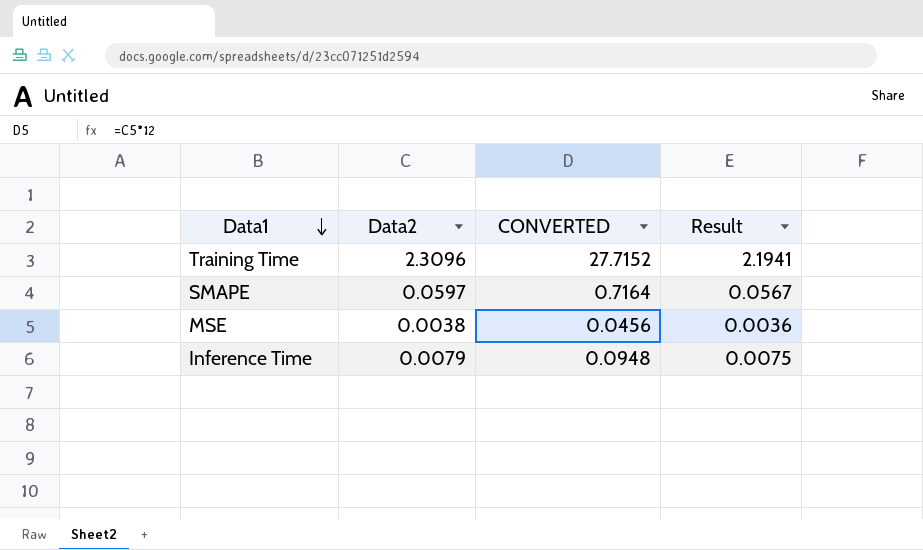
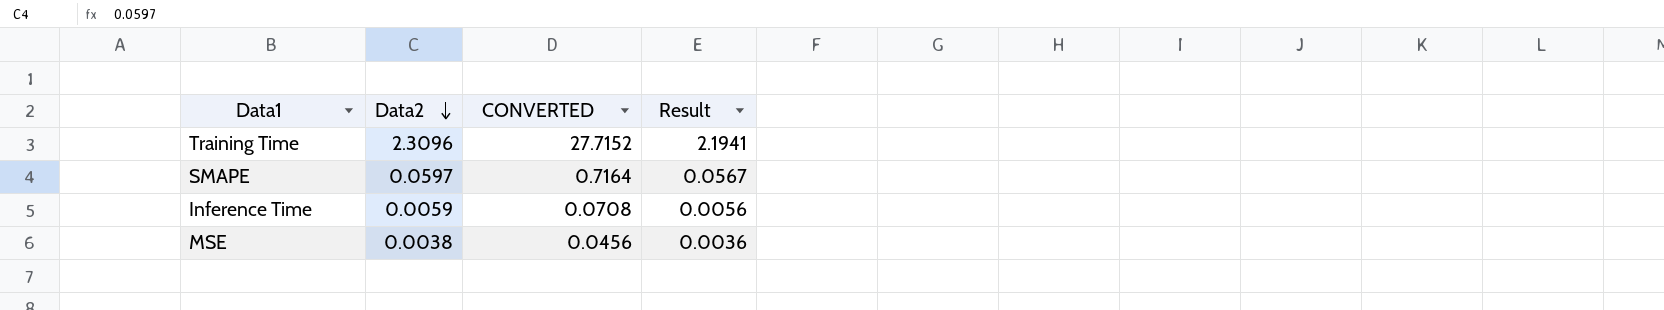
row order: Data1 descending -> Data2 descending
Inference Time | Data2: 0.0079 -> 0.0059
Inference Time | CONVERTED: 0.0948 -> 0.0708
Inference Time | Result: 0.0075 -> 0.0056

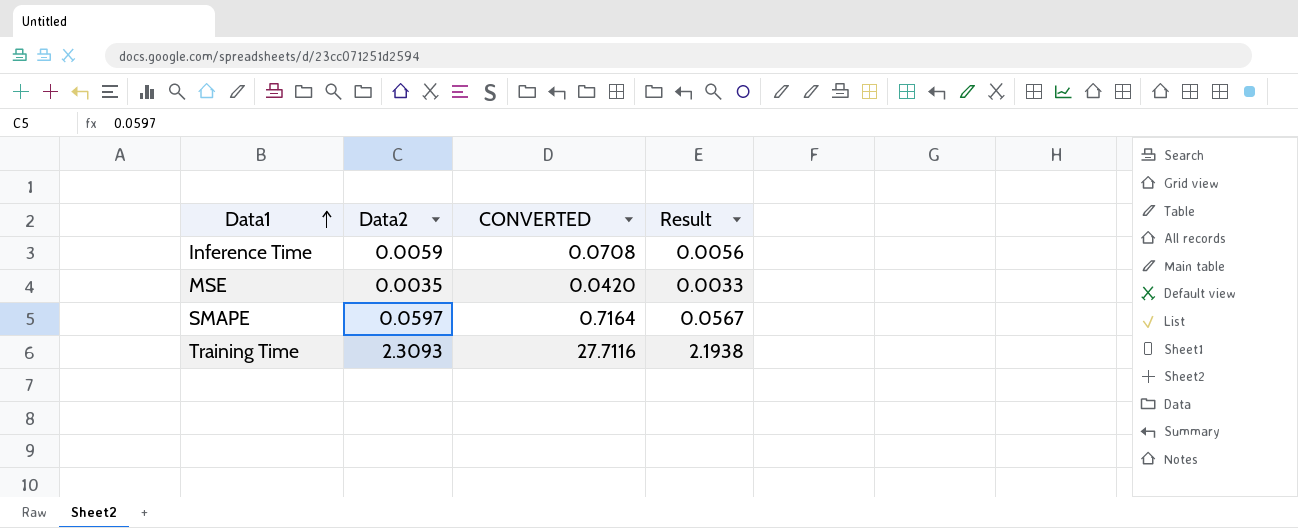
row order: Data2 descending -> Data1 ascending
MSE | Data2: 0.0038 -> 0.0035
MSE | CONVERTED: 0.0456 -> 0.0420
MSE | Result: 0.0036 -> 0.0033
Training Time | Data2: 2.3096 -> 2.3093
Training Time | CONVERTED: 27.7152 -> 27.7116
Training Time | Result: 2.1941 -> 2.1938

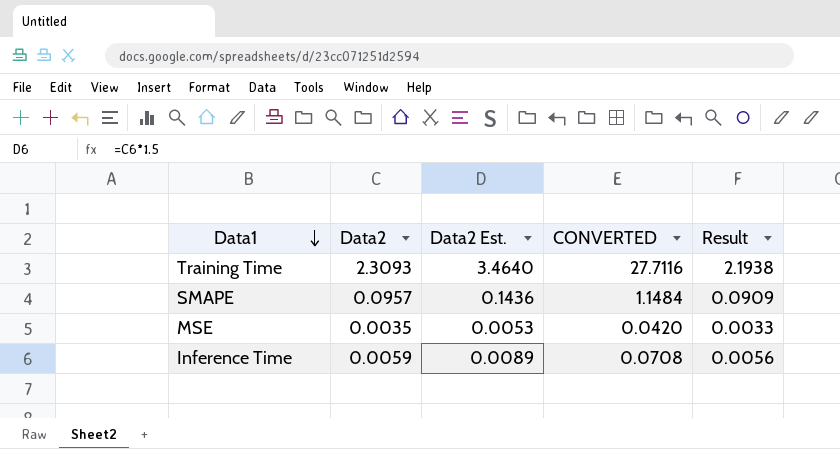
row order: Data1 ascending -> Data1 descending
column Data2 Est. | formula: none -> [Data2] * 1.5
SMAPE | Data2: 0.0597 -> 0.0957
SMAPE | CONVERTED: 0.7164 -> 1.1484
SMAPE | Result: 0.0567 -> 0.0909

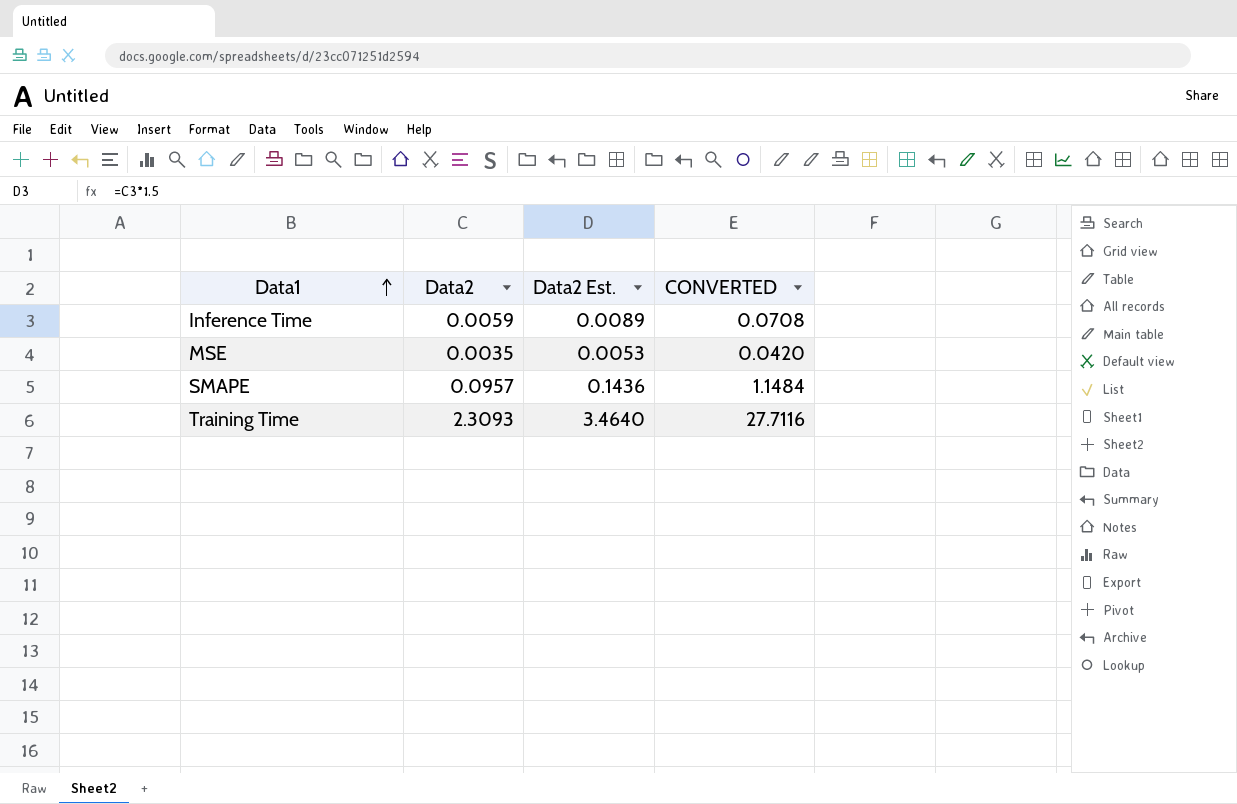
row order: Data1 descending -> Data1 ascending
column Result | formula: [Data2] * 0.95 -> none

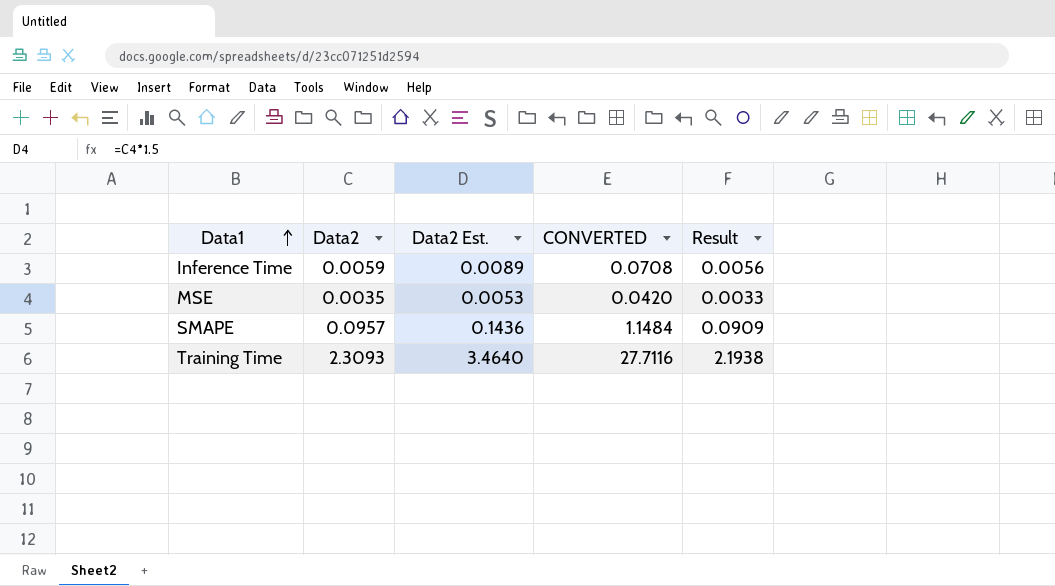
column Result | formula: none -> [Data2] * 0.95

